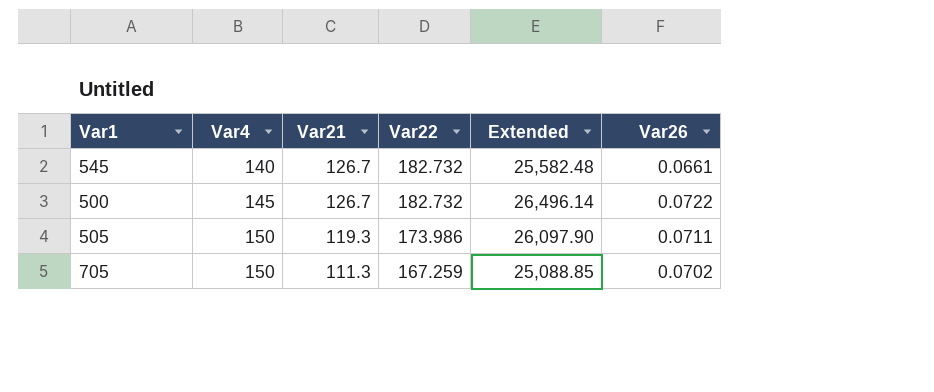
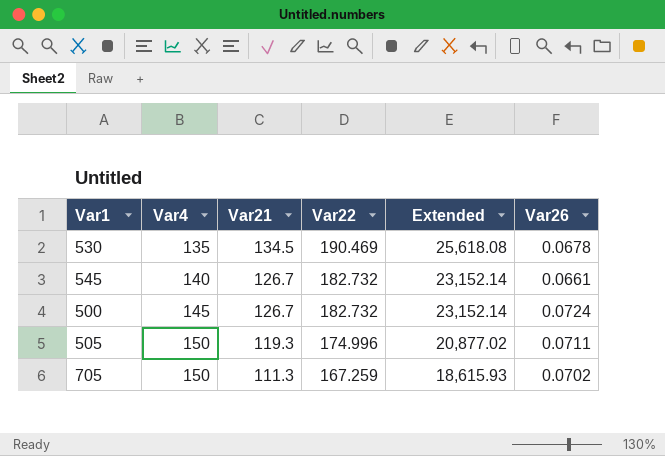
column Extended | formula: [Var4] * [Var22] -> [Var21] * [Var22]
row 530: none -> 135 | 134.5 | 190.469 | 25,618.08 | 0.0678
500 | Var26: 0.0722 -> 0.0724
505 | Var22: 173.986 -> 174.996

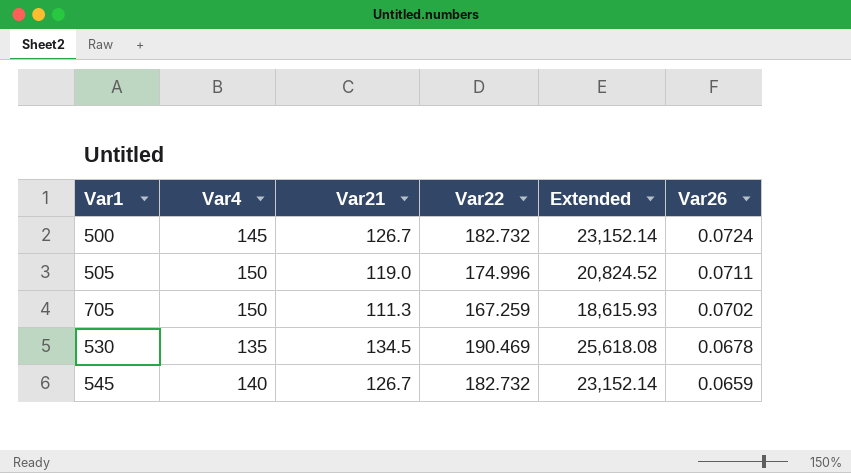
row order: Var4 ascending -> Var26 descending
505 | Var21: 119.3 -> 119.0
505 | Extended: 20,877.02 -> 20,824.52
545 | Var26: 0.0661 -> 0.0659

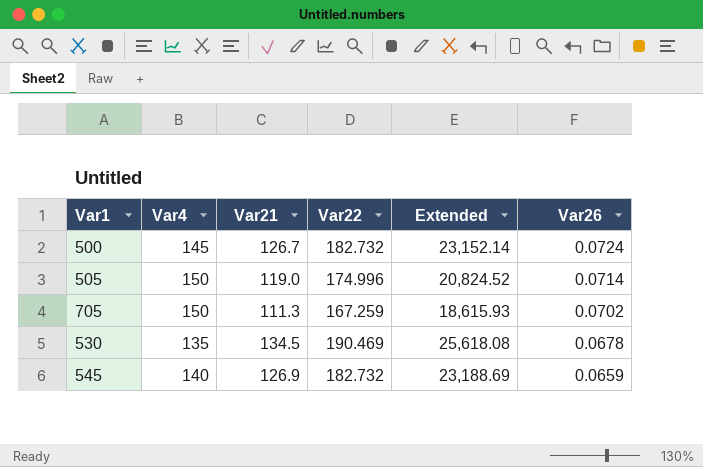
505 | Var26: 0.0711 -> 0.0714
545 | Var21: 126.7 -> 126.9
545 | Extended: 23,152.14 -> 23,188.69

